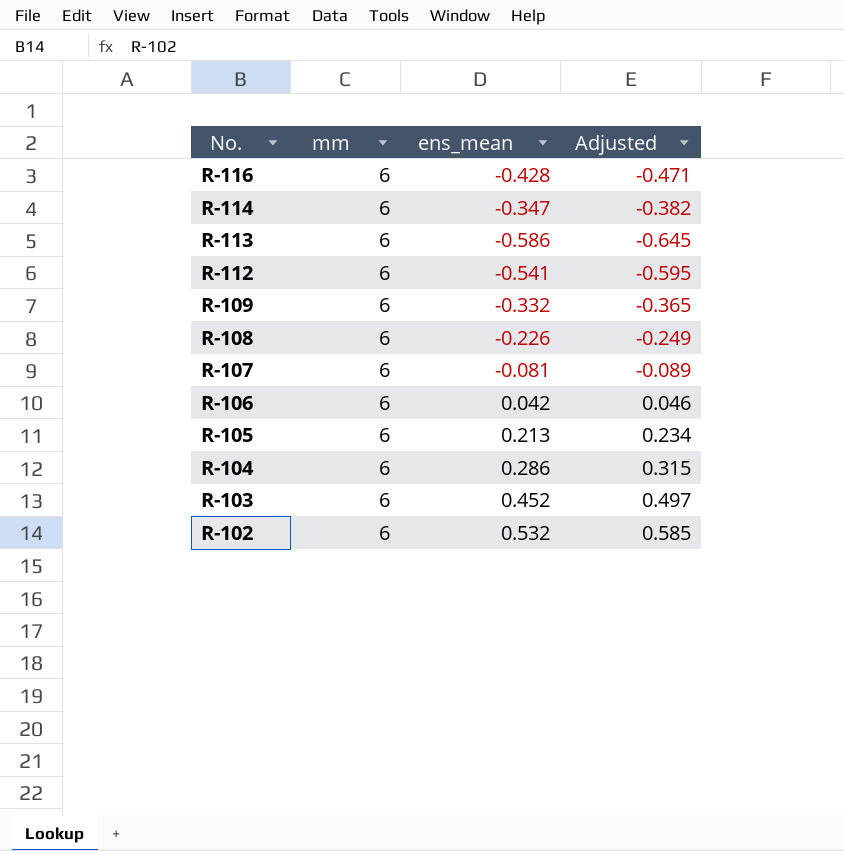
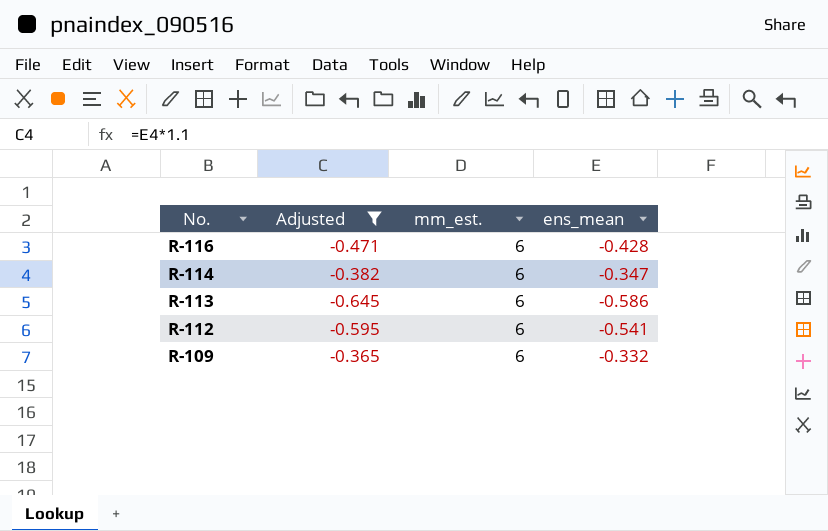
filter: none -> Adjusted <= -0.365
column Adjusted | position: 4 -> 2
column name: mm -> mm_est.

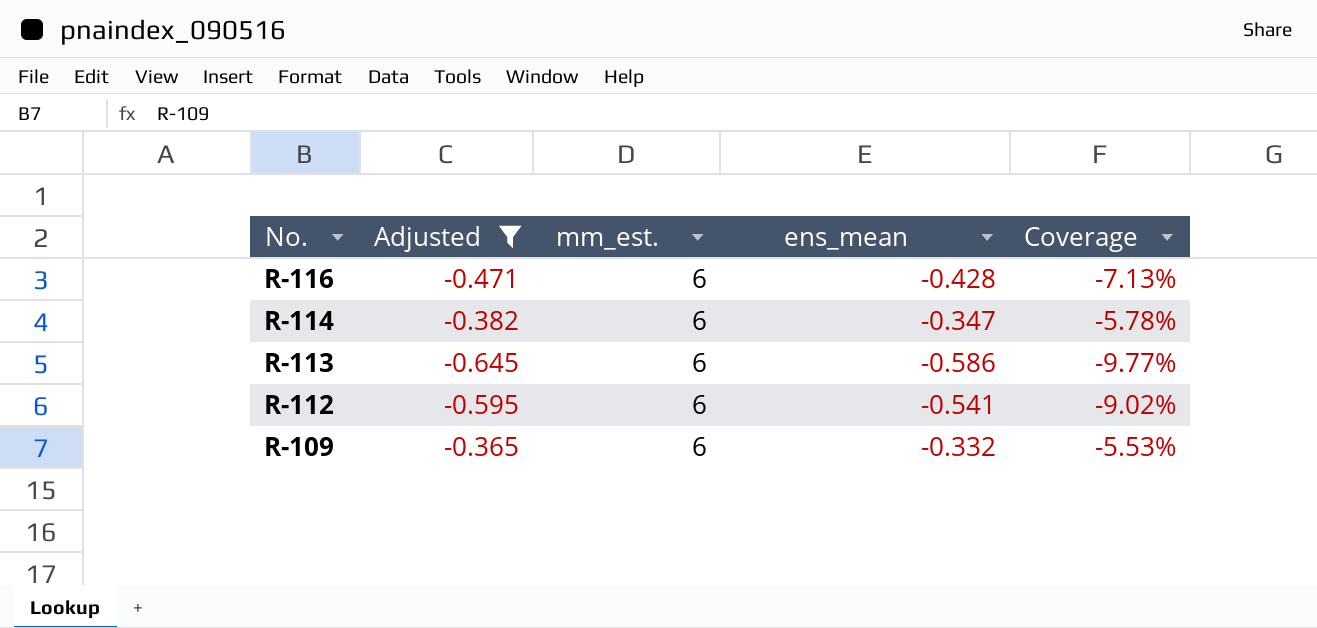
column Coverage | formula: none -> [ens_mean] / [mm_est.]

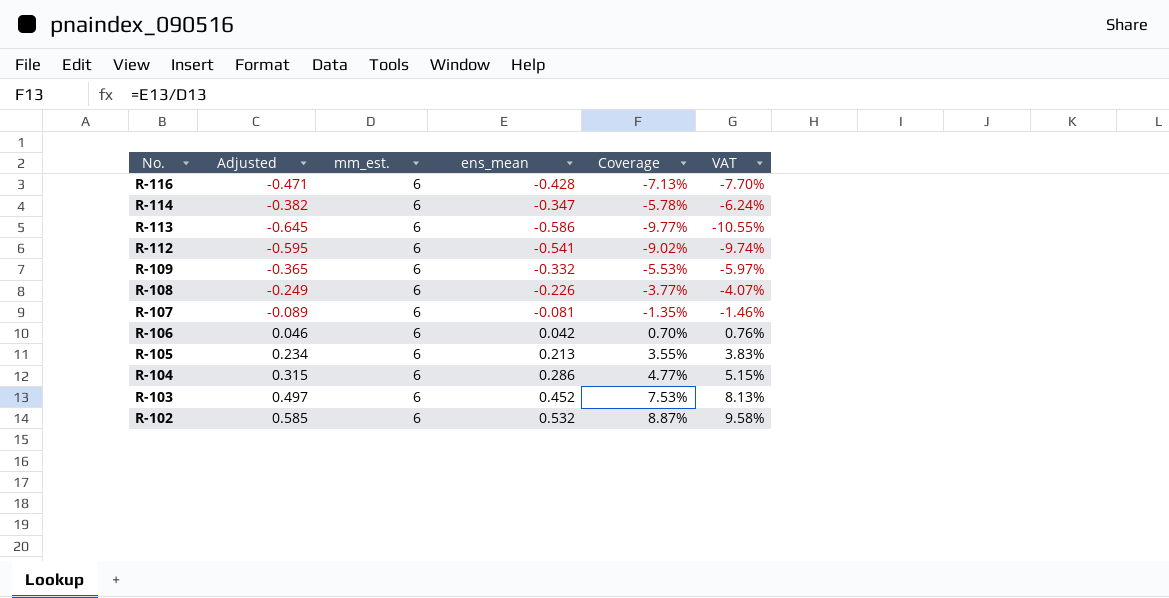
filter: Adjusted <= -0.365 -> none
column VAT | formula: none -> [Coverage] * 1.08

